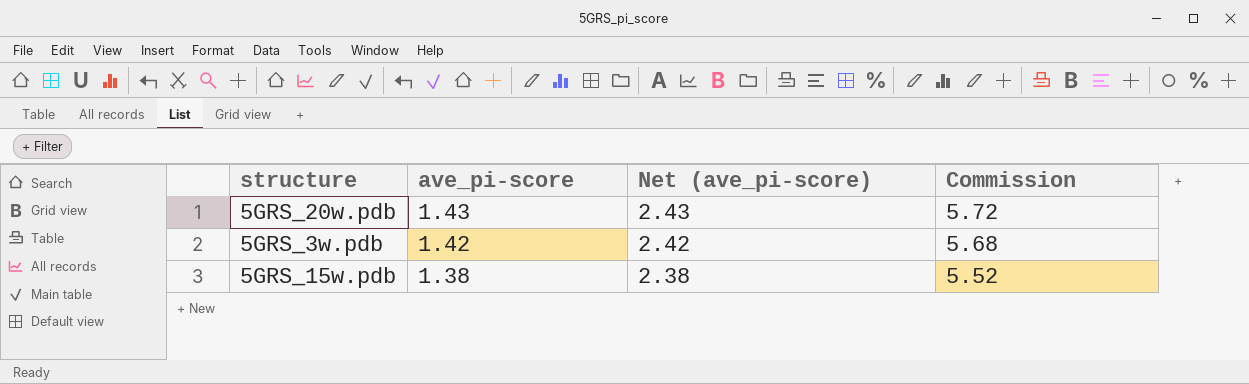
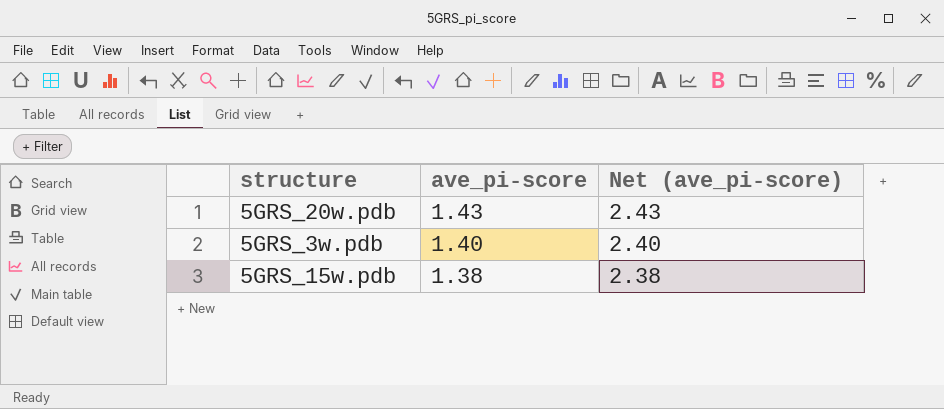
column Commission | formula: [ave_pi-score] * 4 -> none
5GRS_3w.pdb | ave_pi-score: 1.42 -> 1.40
5GRS_3w.pdb | Net (ave_pi-score): 2.42 -> 2.40

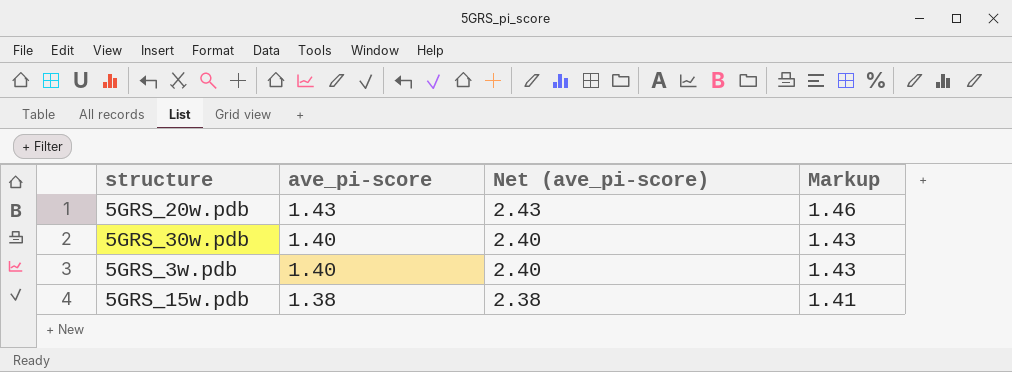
column Markup | formula: none -> [ave_pi-score] * 1.02
row 5GRS_30w.pdb: none -> 1.40 | 2.40 | 1.43

